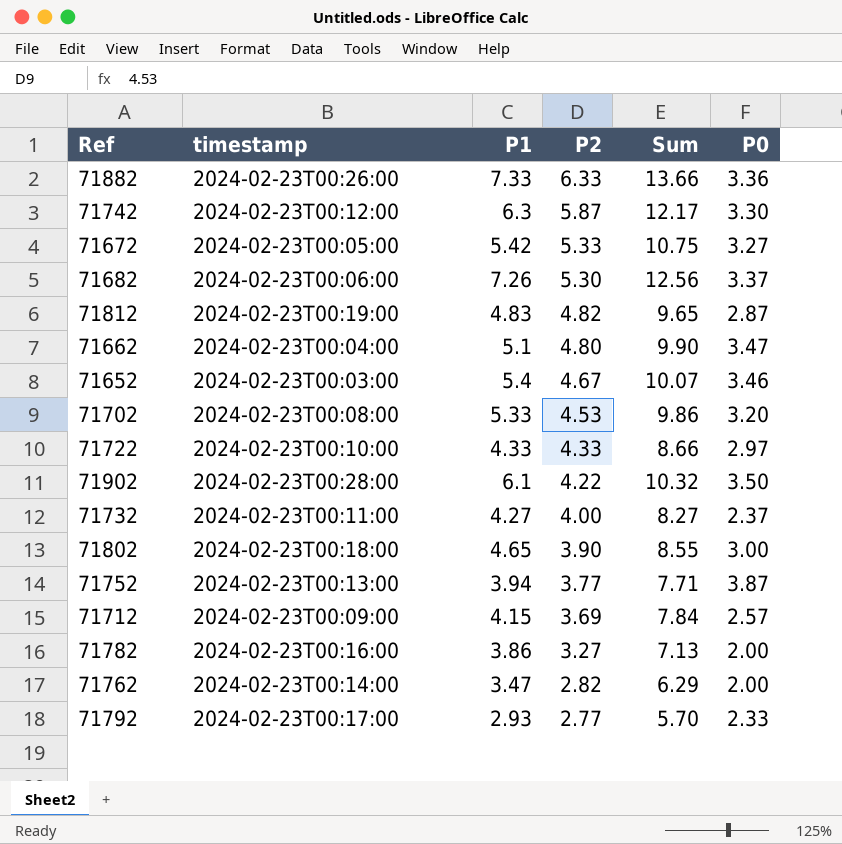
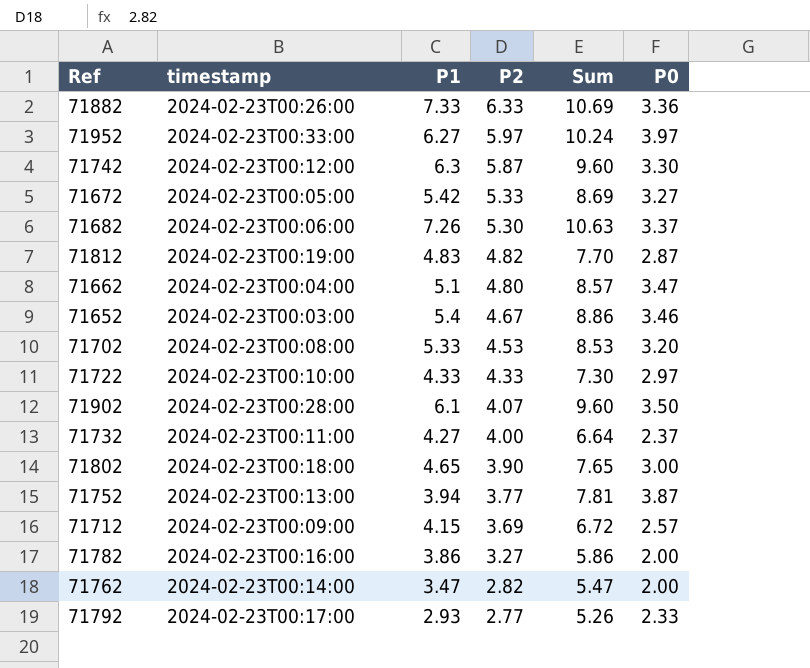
column Sum | formula: [P1] + [P2] -> [P1] + [P0]
row 71952: none -> 2024-02-23T00:33:00 | 6.27 | 5.97 | 10.24 | 3.97
71902 | P2: 4.22 -> 4.07

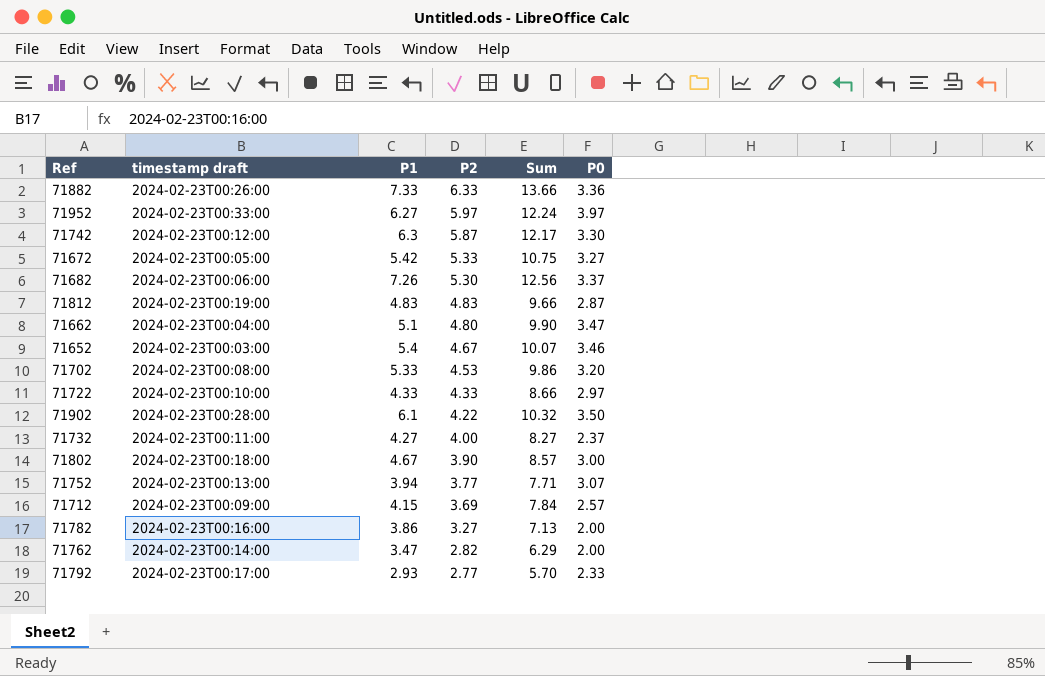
column name: timestamp -> timestamp draft
column Sum | formula: [P1] + [P0] -> [P1] + [P2]
71812 | P2: 4.82 -> 4.83
71902 | P2: 4.07 -> 4.22
71802 | P1: 4.65 -> 4.67
71752 | P0: 3.87 -> 3.07

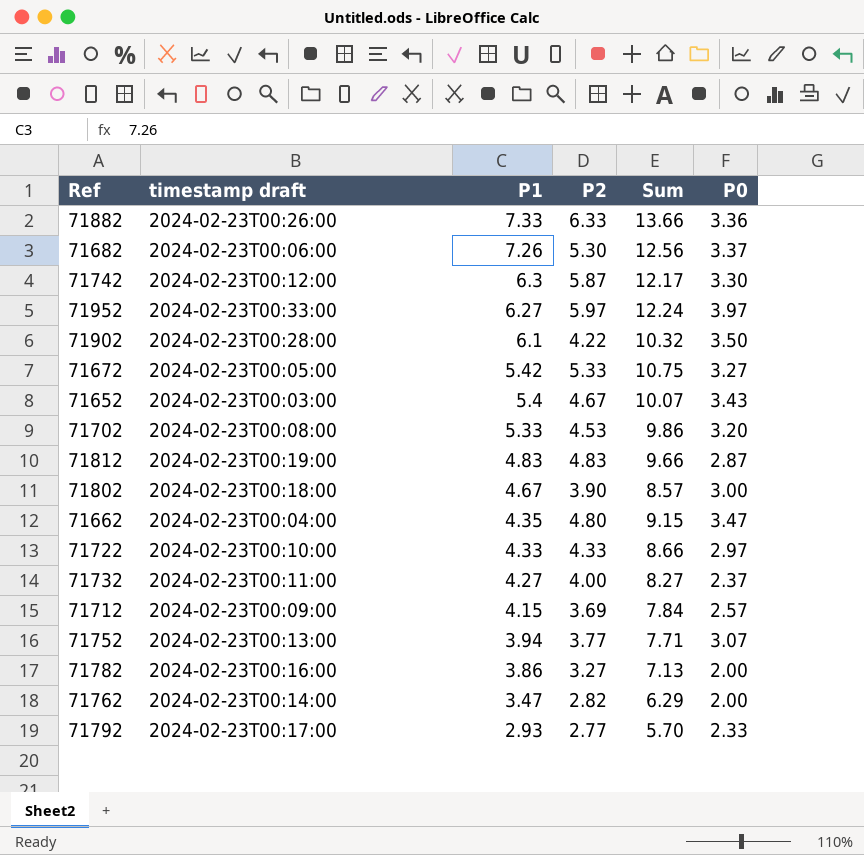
row order: P2 descending -> P1 descending
71652 | P0: 3.46 -> 3.43
71662 | P1: 5.1 -> 4.35
71662 | Sum: 9.90 -> 9.15

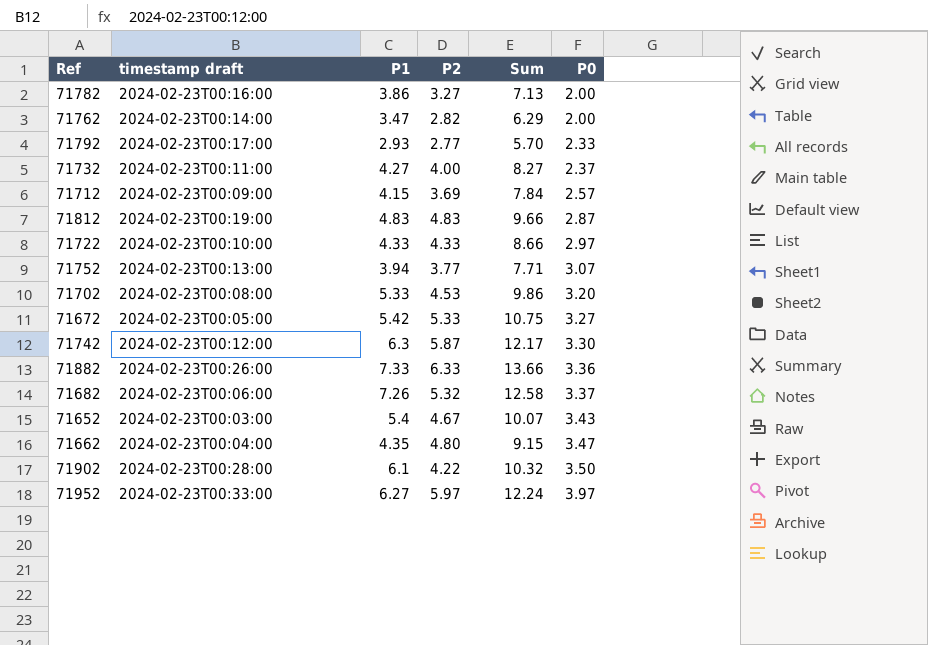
row order: P1 descending -> P0 ascending
row 71802: 2024-02-23T00:18:00 | 4.67 | 3.90 | 8.57 | 3.00 -> none
71682 | P2: 5.30 -> 5.32
71682 | Sum: 12.56 -> 12.58

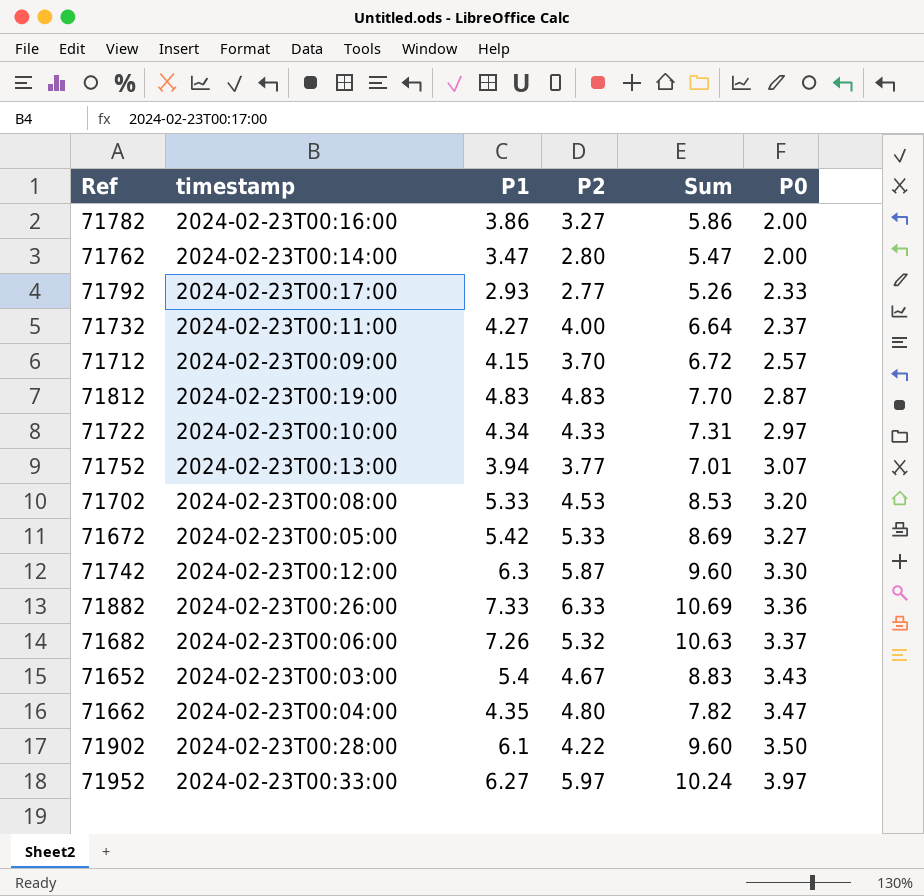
column name: timestamp draft -> timestamp
column Sum | formula: [P1] + [P2] -> [P1] + [P0]
71762 | P2: 2.82 -> 2.80
71712 | P2: 3.69 -> 3.70
71722 | P1: 4.33 -> 4.34

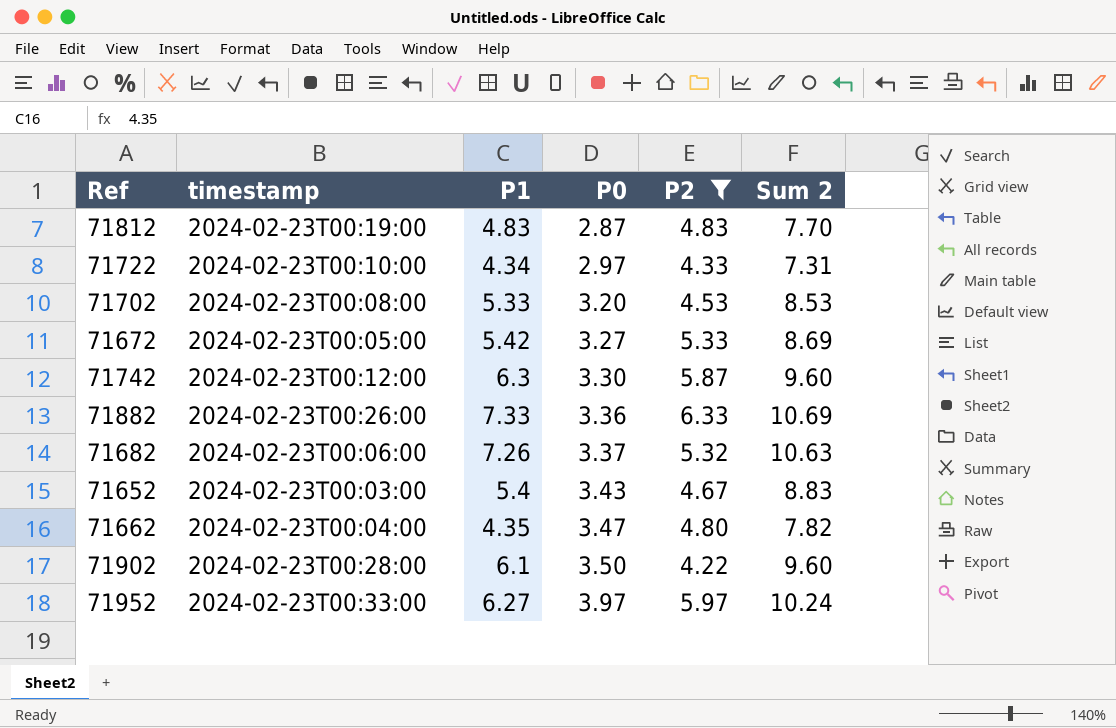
filter: none -> P2 >= 4.22
column P0 | position: 6 -> 4
column name: Sum -> Sum 2

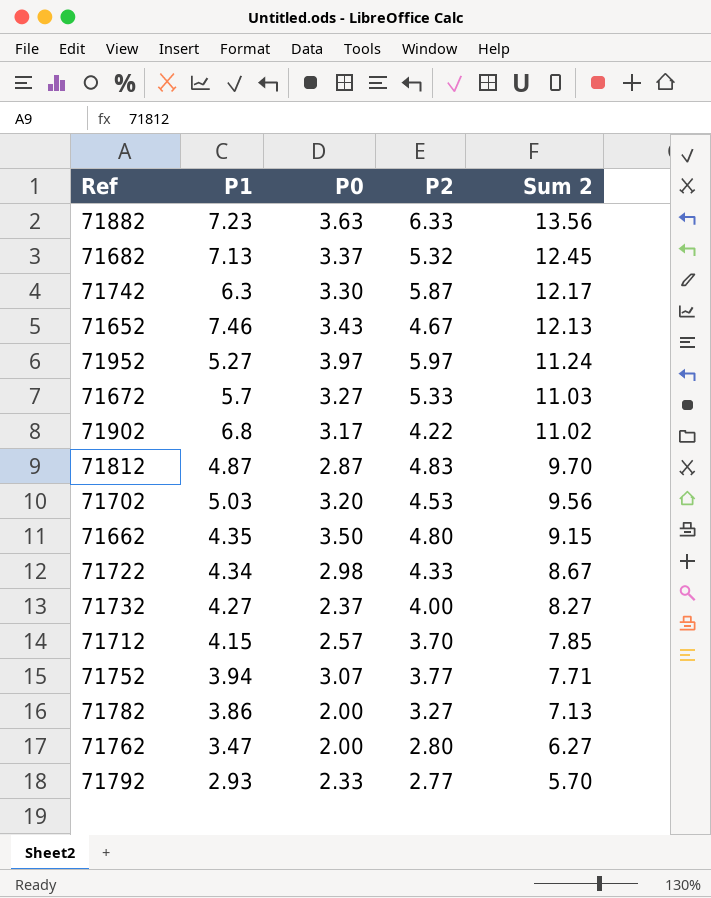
filter: P2 >= 4.22 -> none
row order: P0 ascending -> Sum 2 descending
column timestamp | position: 2 -> none
column Sum 2 | formula: [P1] + [P0] -> [P1] + [P2]
71882 | P1: 7.33 -> 7.23
71882 | P0: 3.36 -> 3.63
71682 | P1: 7.26 -> 7.13
71652 | P1: 5.4 -> 7.46
71952 | P1: 6.27 -> 5.27
71672 | P1: 5.42 -> 5.7
71902 | P1: 6.1 -> 6.8
71902 | P0: 3.50 -> 3.17
71812 | P1: 4.83 -> 4.87
71702 | P1: 5.33 -> 5.03
71662 | P0: 3.47 -> 3.50
71722 | P0: 2.97 -> 2.98

